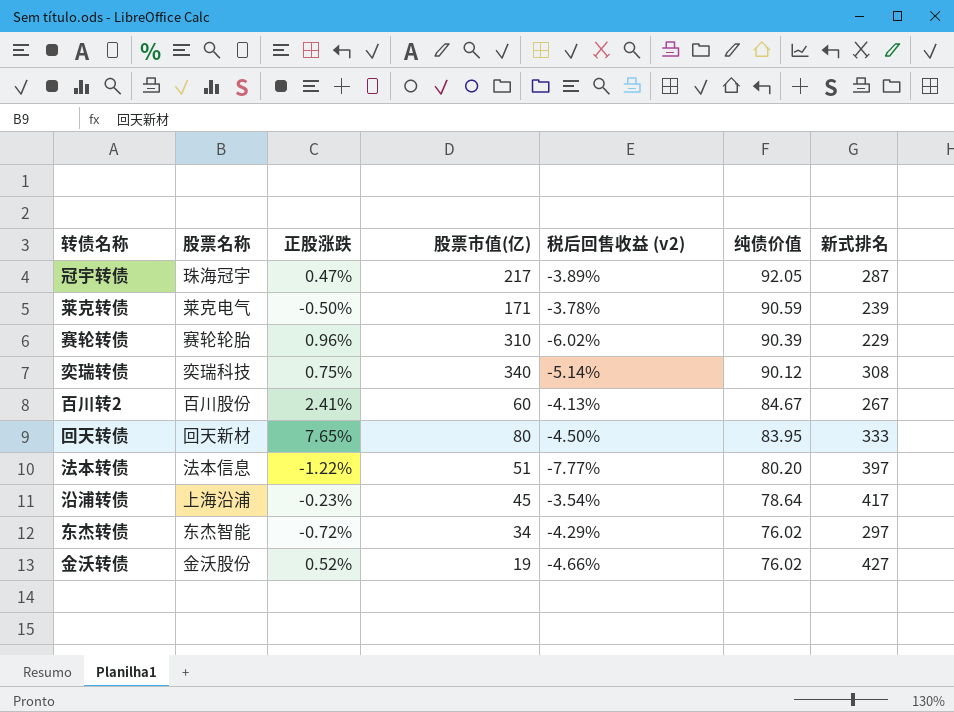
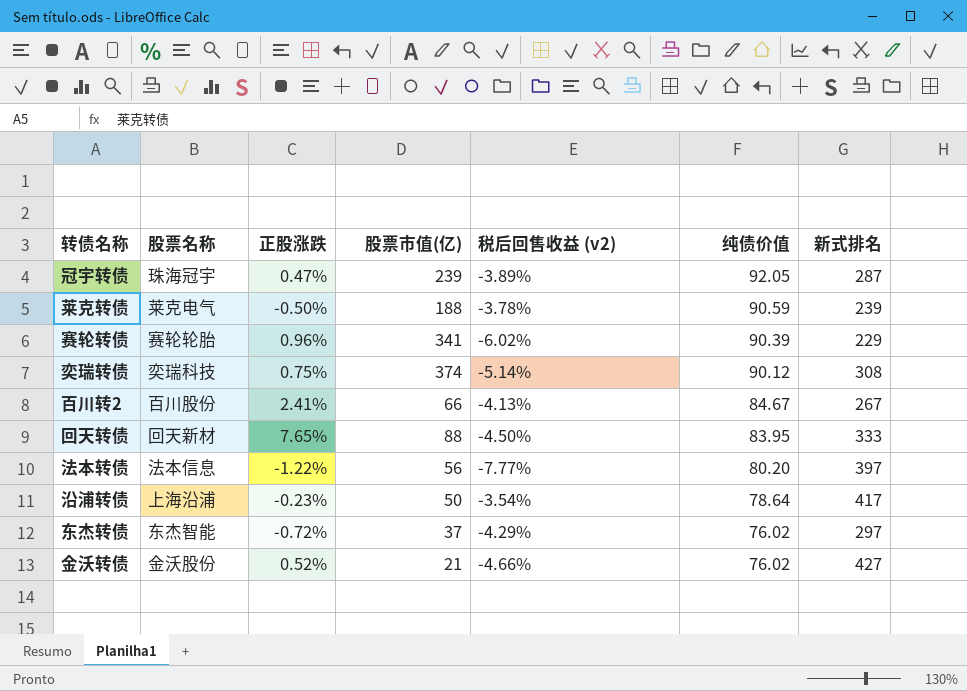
冠宇转债 | 股票市值(亿): 217 -> 239
莱克转债 | 股票市值(亿): 171 -> 188
赛轮转债 | 股票市值(亿): 310 -> 341
奕瑞转债 | 股票市值(亿): 340 -> 374
百川转2 | 股票市值(亿): 60 -> 66
回天转债 | 股票市值(亿): 80 -> 88
法本转债 | 股票市值(亿): 51 -> 56
沿浦转债 | 股票市值(亿): 45 -> 50
东杰转债 | 股票市值(亿): 34 -> 37
金沃转债 | 股票市值(亿): 19 -> 21

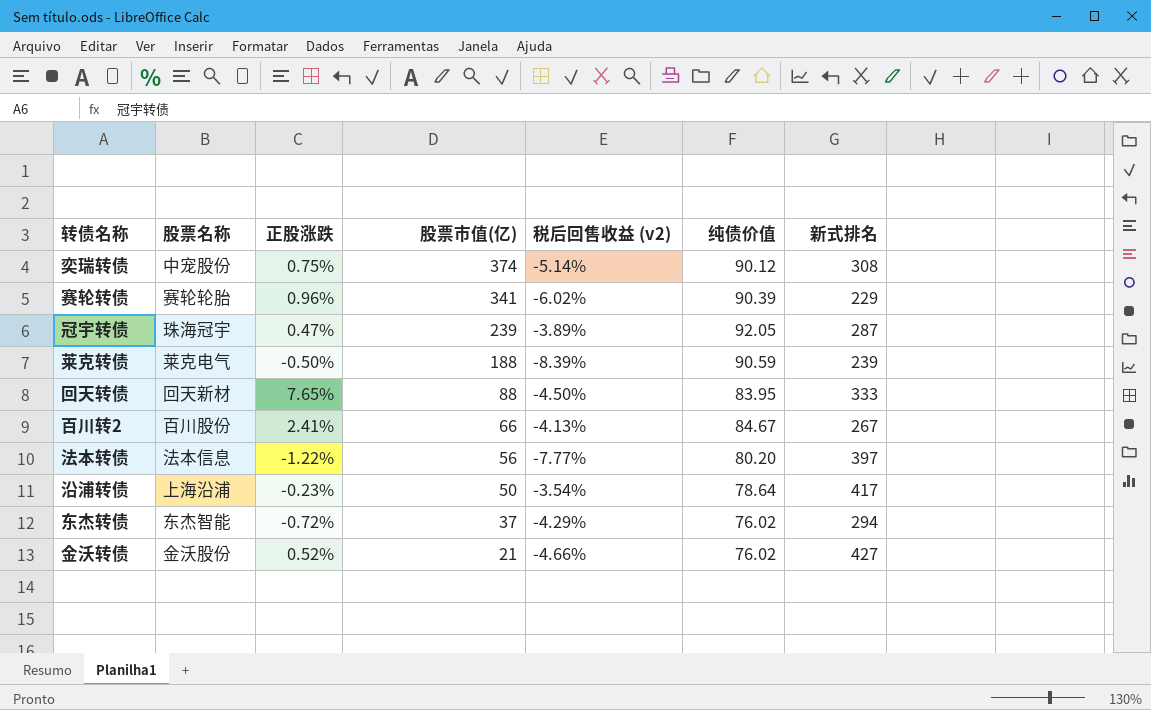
row order: 纯债价值 descending -> 股票市值(亿) descending
奕瑞转债 | 股票名称: 奕瑞科技 -> 中宠股份
莱克转债 | 税后回售收益 (v2): -3.78% -> -8.39%
东杰转债 | 新式排名: 297 -> 294

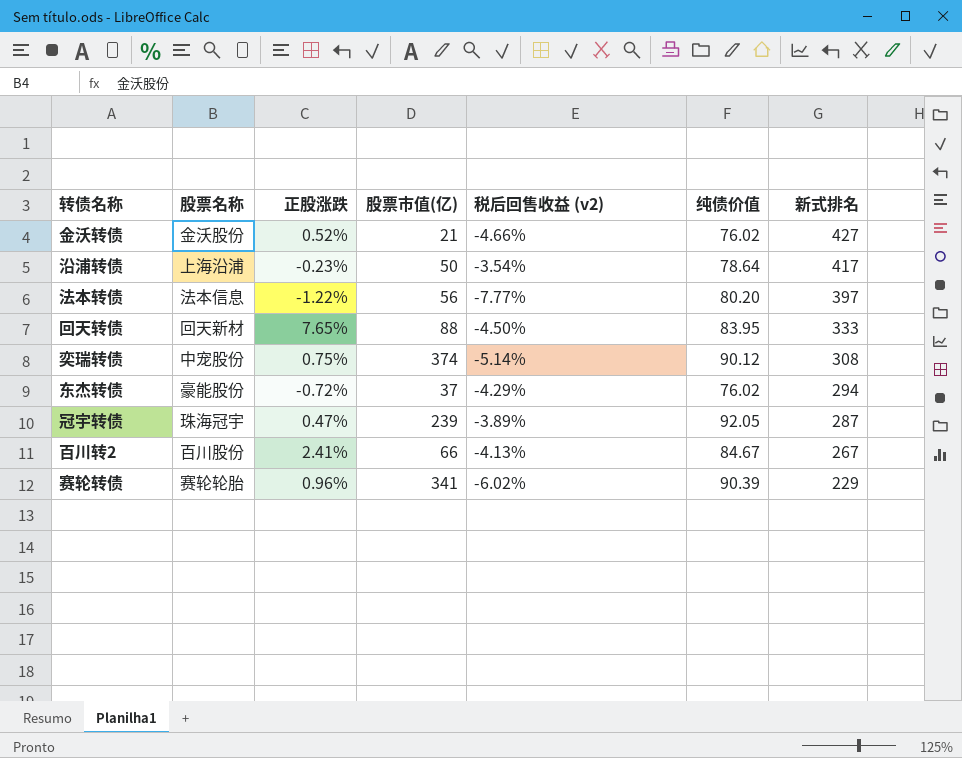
row order: 股票市值(亿) descending -> 新式排名 descending
row 莱克转债: 莱克电气 | -0.50% | 188 | -8.39% | 90.59 | 239 -> none
东杰转债 | 股票名称: 东杰智能 -> 豪能股份

